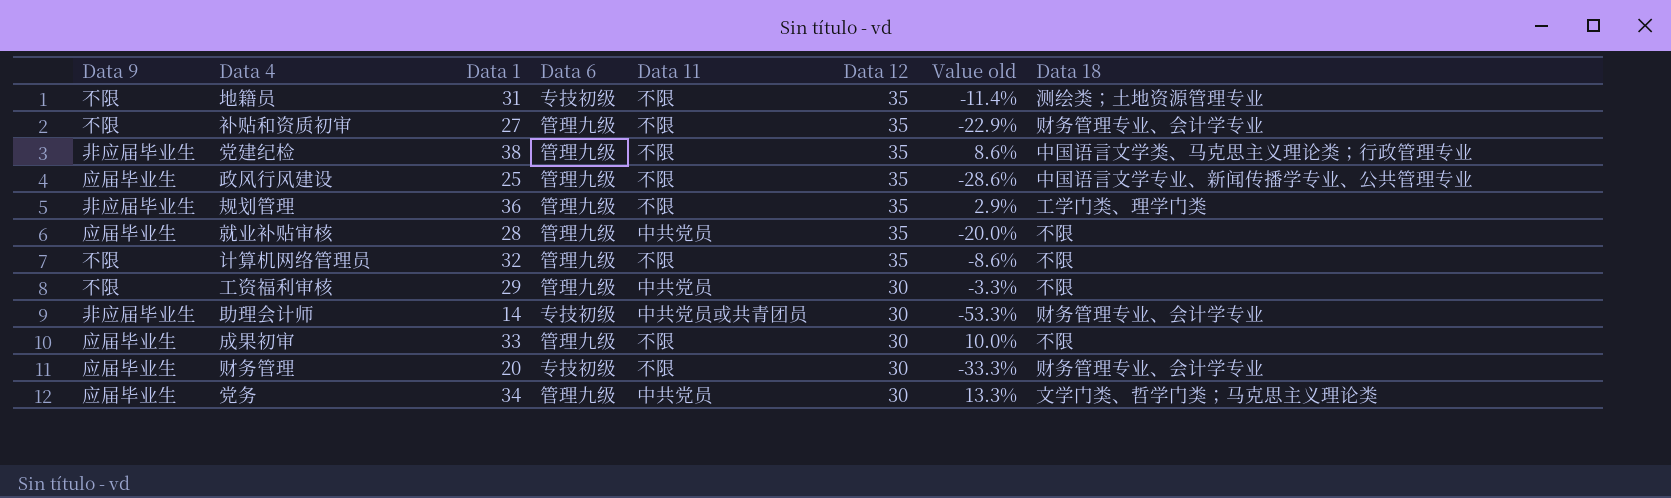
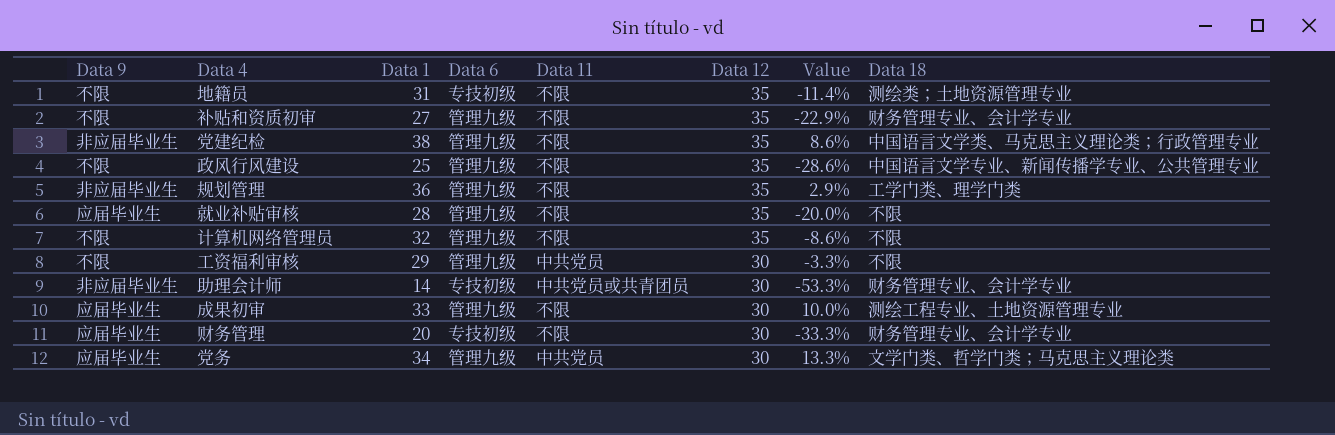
column name: Value old -> Value
政风行风建设 | Data 9: 应届毕业生 -> 不限
就业补贴审核 | Data 11: 中共党员 -> 不限
成果初审 | Data 18: 不限 -> 测绘工程专业、土地资源管理专业

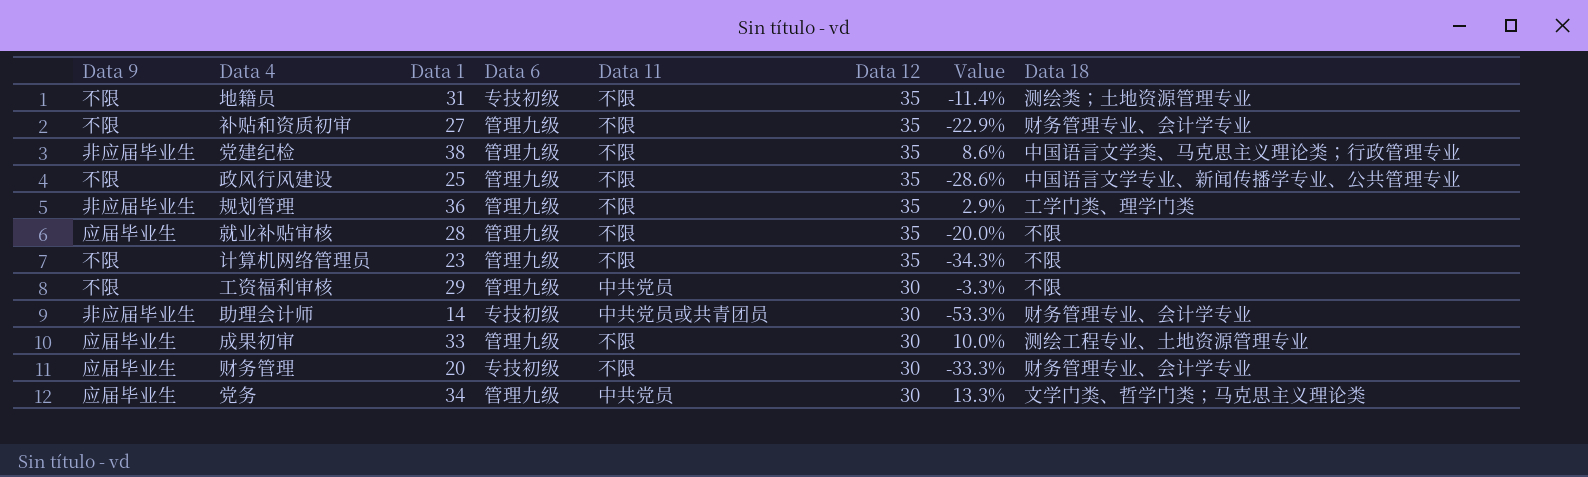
计算机网络管理员 | Data 1: 32 -> 23
计算机网络管理员 | Value: -8.6% -> -34.3%

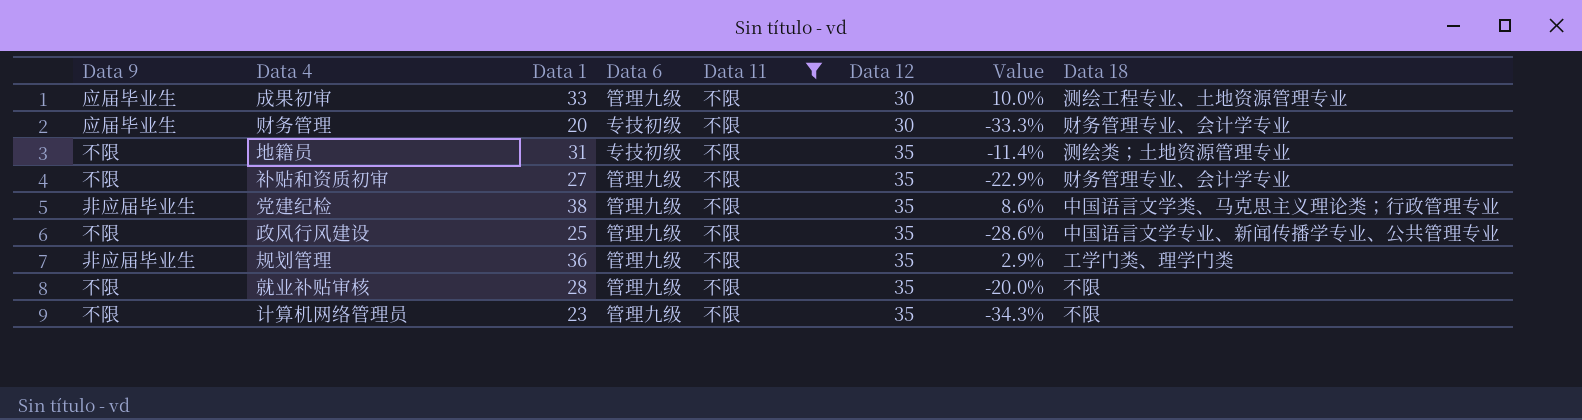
filter: none -> Data 11 = 不限
row order: Data 12 descending -> Data 12 ascending
就业补贴审核 | Data 9: 应届毕业生 -> 不限

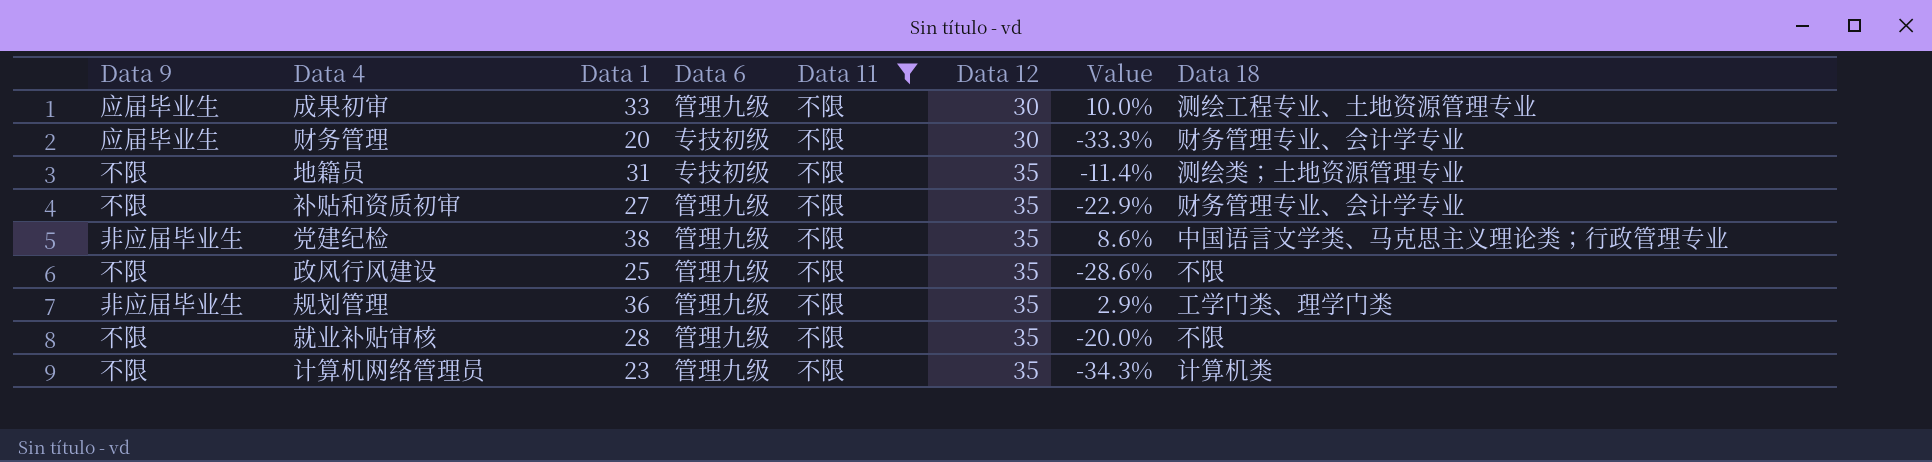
政风行风建设 | Data 18: 中国语言文学专业、新闻传播学专业、公共管理专业 -> 不限
计算机网络管理员 | Data 18: 不限 -> 计算机类

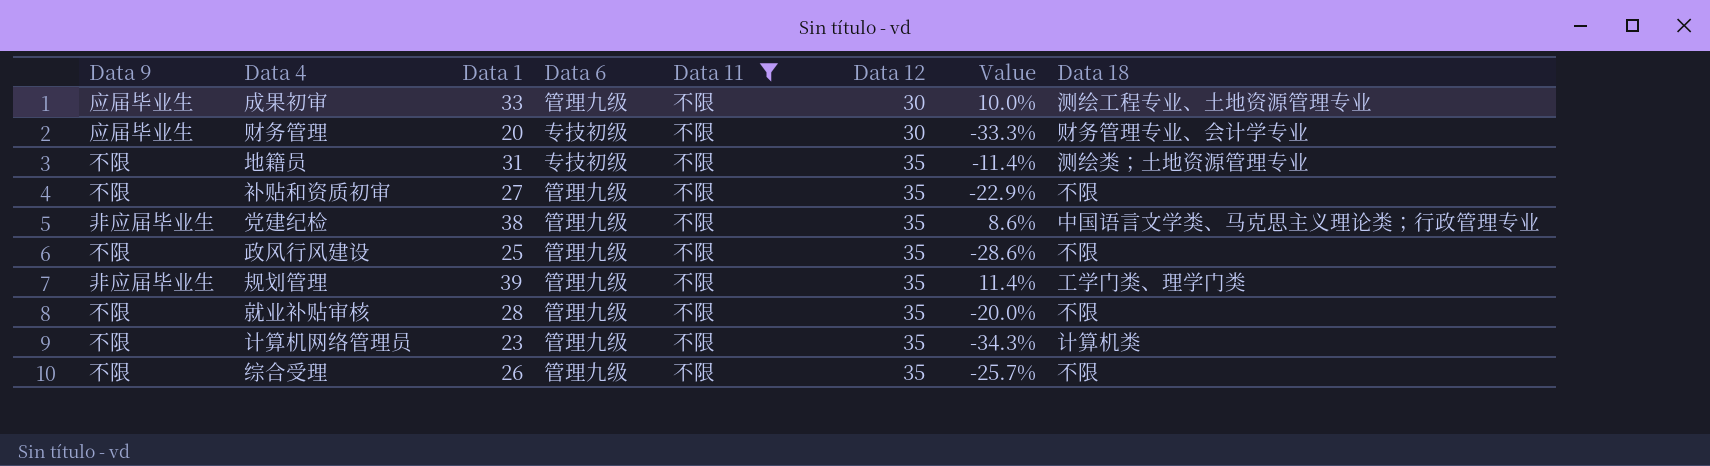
补贴和资质初审 | Data 18: 财务管理专业、会计学专业 -> 不限
规划管理 | Data 1: 36 -> 39
规划管理 | Value: 2.9% -> 11.4%
row 综合受理: none -> 不限 | 26 | 管理九级 | 不限 | 35 | -25.7% | 不限

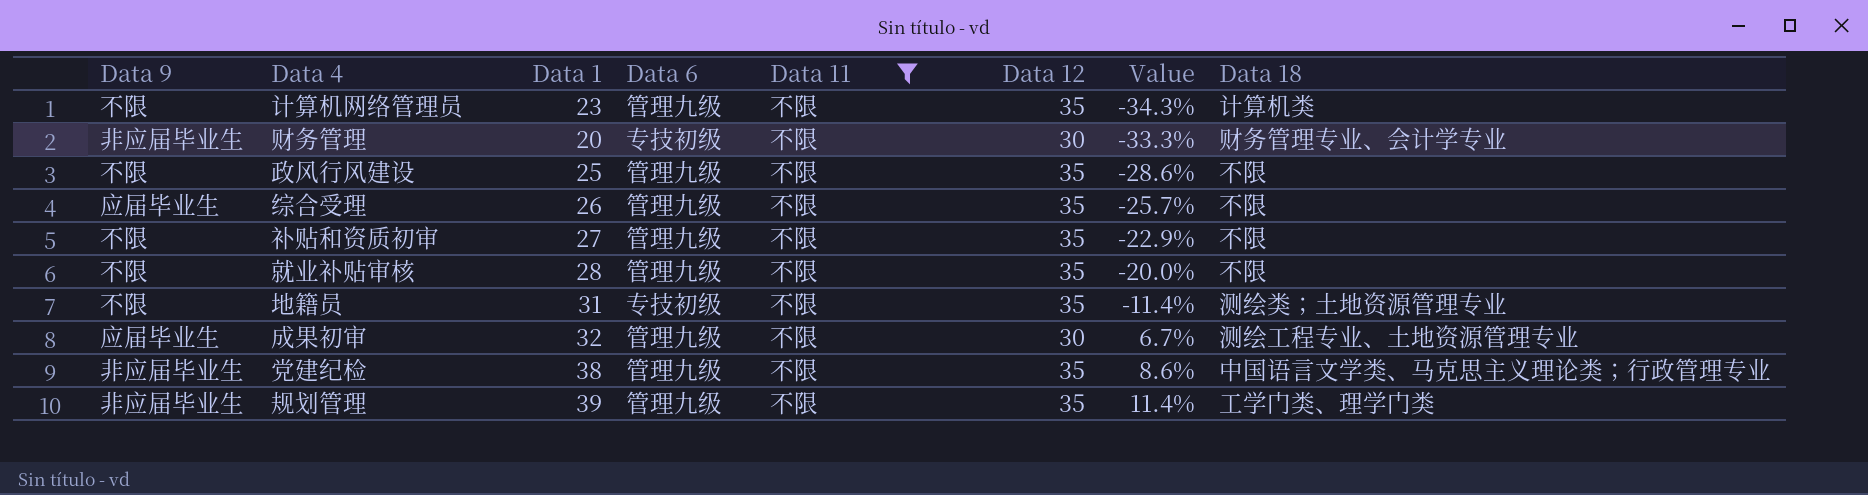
row order: Data 12 ascending -> Value ascending
财务管理 | Data 9: 应届毕业生 -> 非应届毕业生
综合受理 | Data 9: 不限 -> 应届毕业生
成果初审 | Data 1: 33 -> 32
成果初审 | Value: 10.0% -> 6.7%

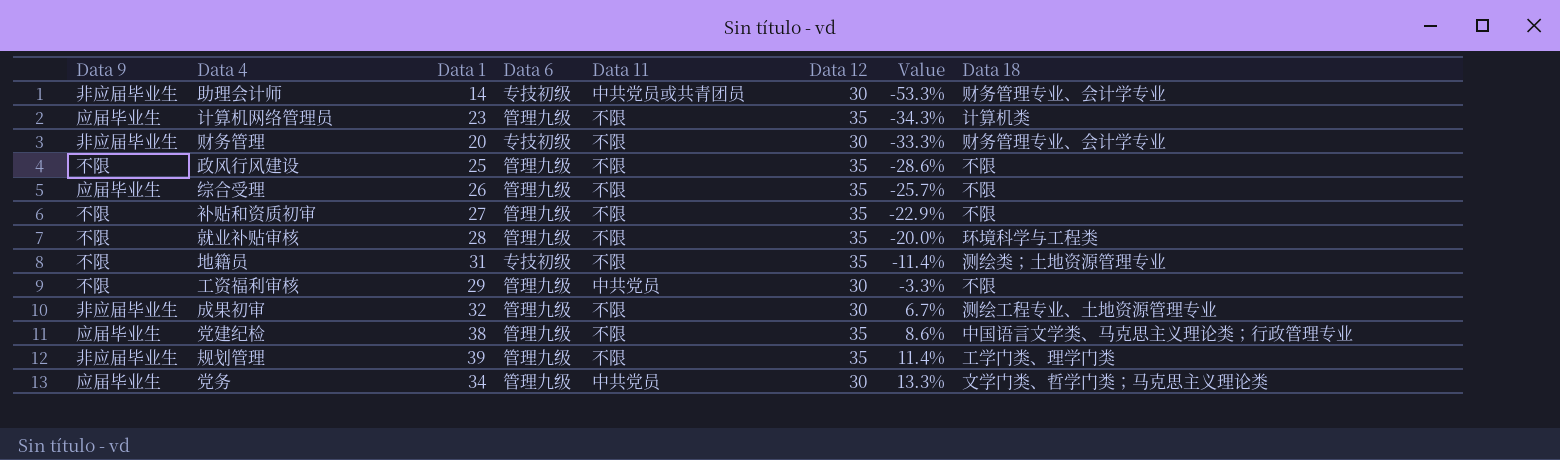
filter: Data 11 = 不限 -> none
计算机网络管理员 | Data 9: 不限 -> 应届毕业生
就业补贴审核 | Data 18: 不限 -> 环境科学与工程类
成果初审 | Data 9: 应届毕业生 -> 非应届毕业生
党建纪检 | Data 9: 非应届毕业生 -> 应届毕业生

